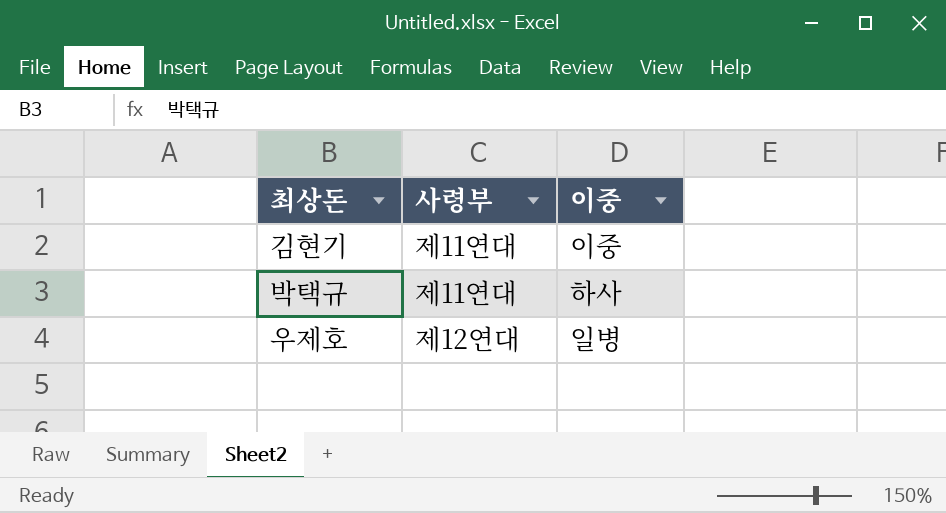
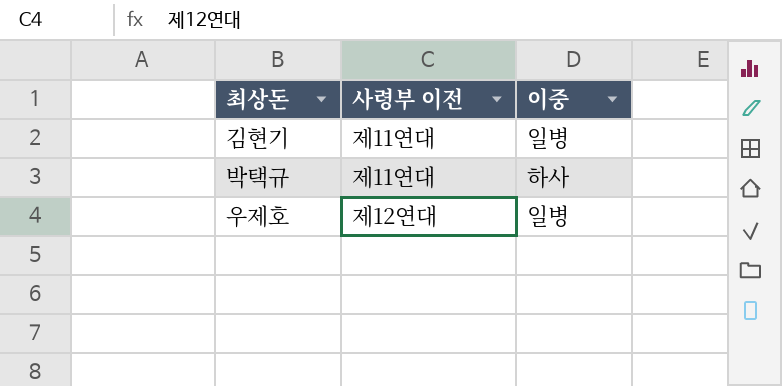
column name: 사령부 -> 사령부 이전
김현기 | 이중: 이중 -> 일병

